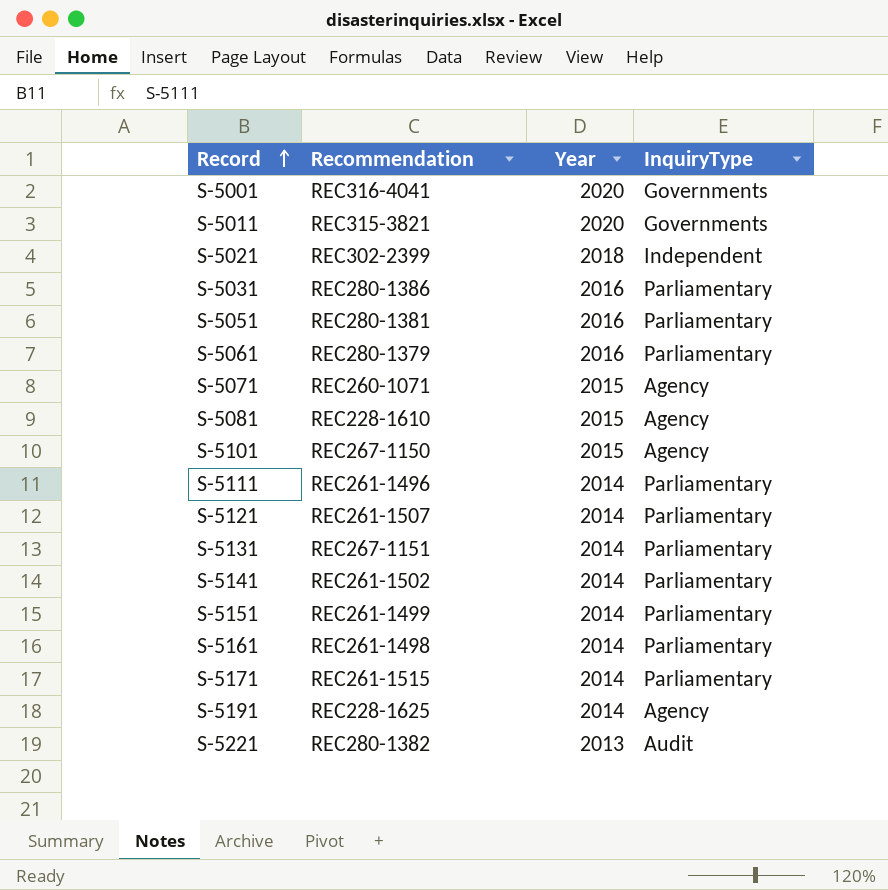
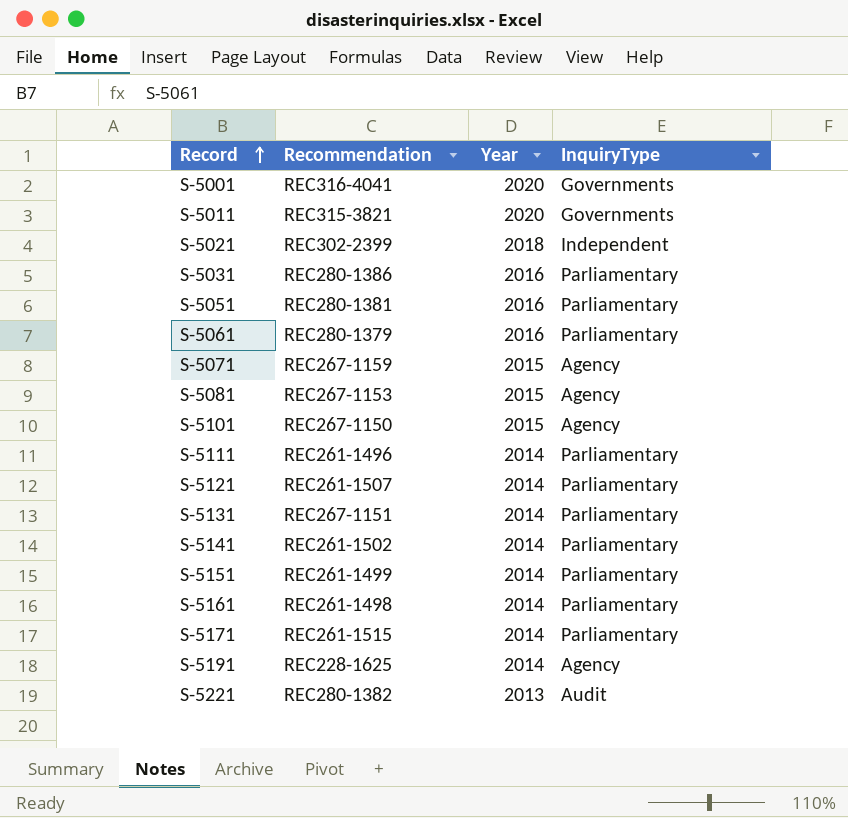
S-5071 | Recommendation: REC260-1071 -> REC267-1159
S-5081 | Recommendation: REC228-1610 -> REC267-1153

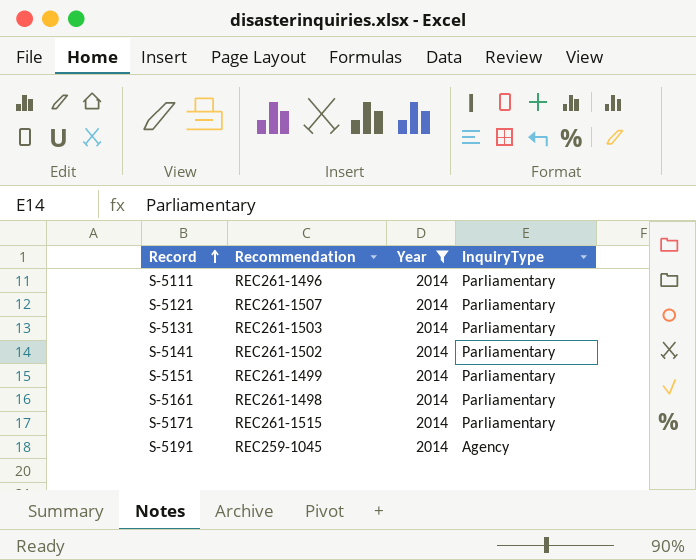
filter: none -> Year = 2014
S-5131 | Recommendation: REC267-1151 -> REC261-1503
S-5191 | Recommendation: REC228-1625 -> REC259-1045

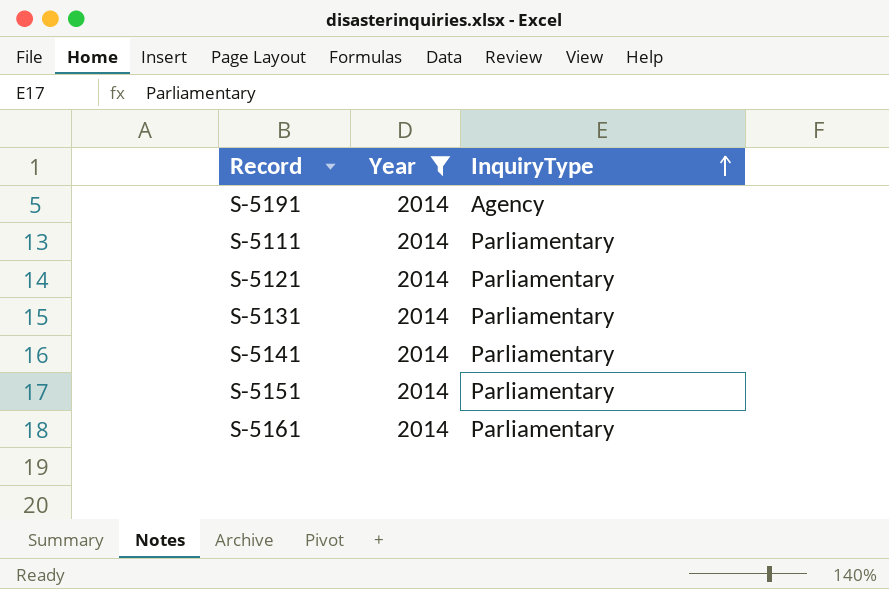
row order: Record ascending -> InquiryType ascending
column Recommendation | position: 2 -> none
row S-5171: REC261-1515 | 2014 | Parliamentary -> none

